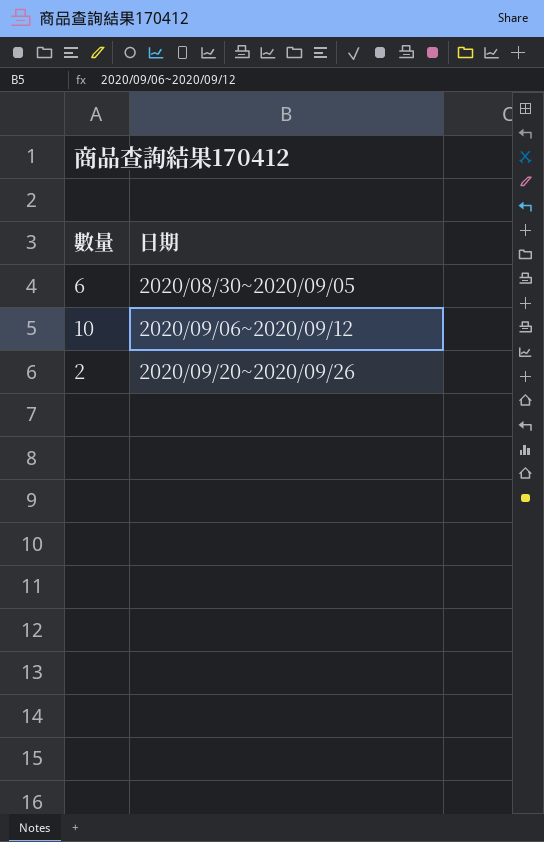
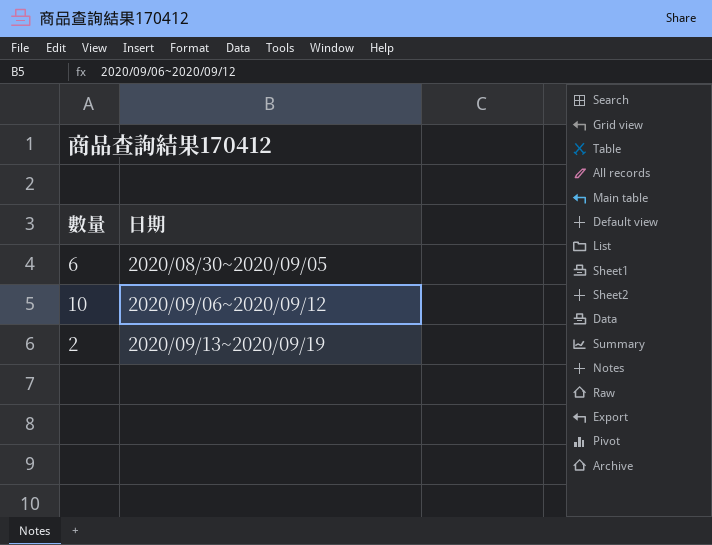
2 | 日期: 2020/09/20~2020/09/26 -> 2020/09/13~2020/09/19

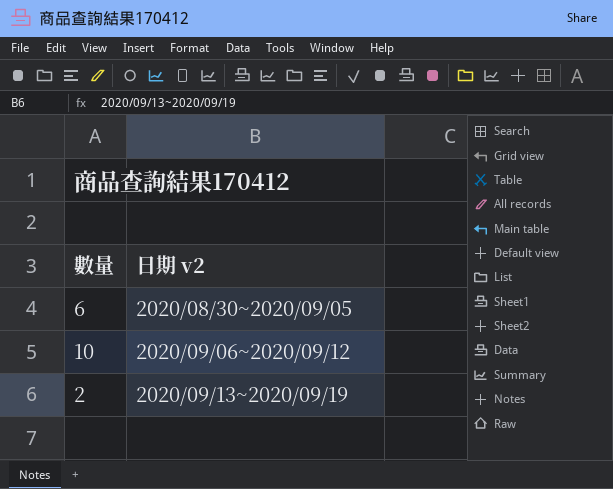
column name: 日期 -> 日期 v2

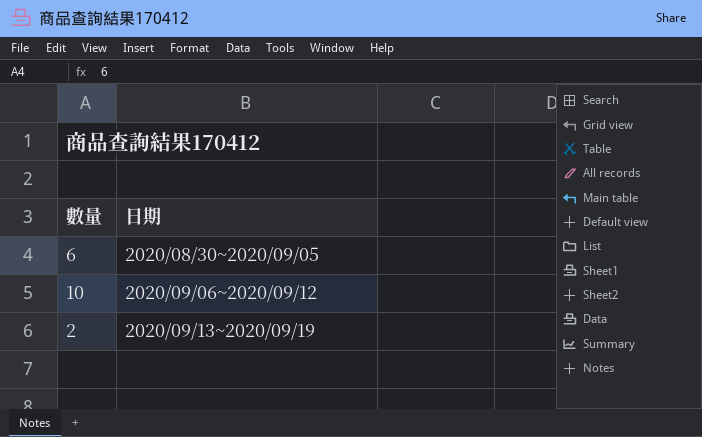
column name: 日期 v2 -> 日期

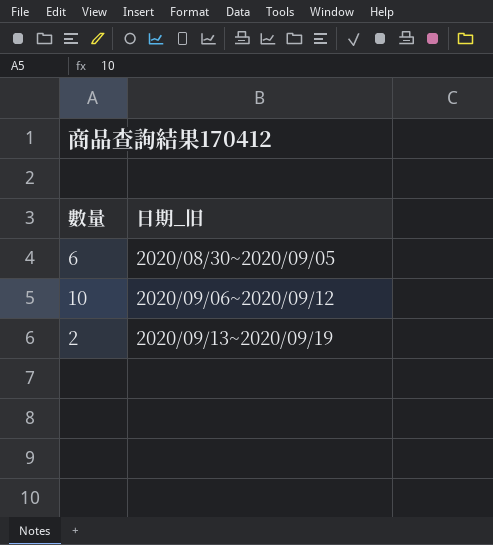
column name: 日期 -> 日期_旧

